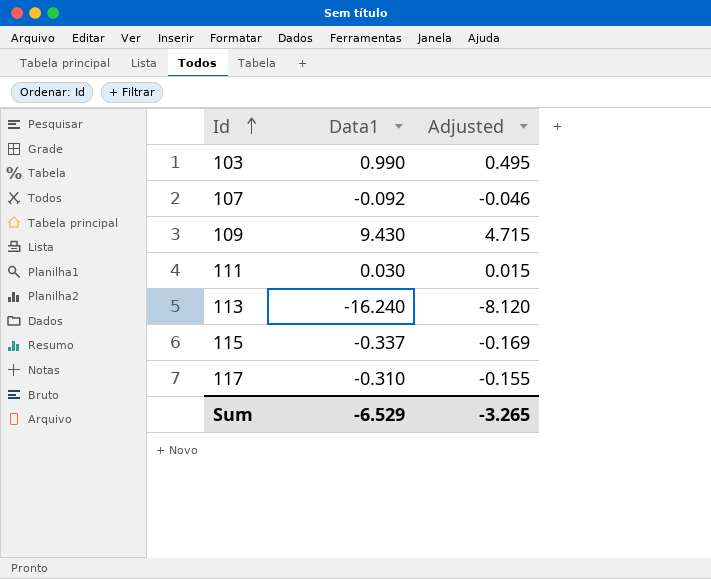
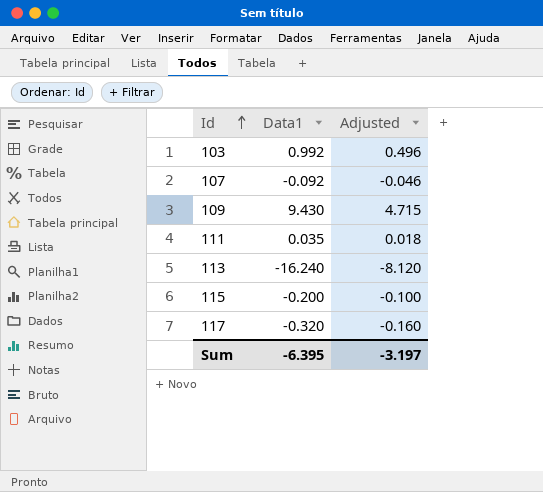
103 | Data1: 0.990 -> 0.992
103 | Adjusted: 0.495 -> 0.496
111 | Data1: 0.030 -> 0.035
111 | Adjusted: 0.015 -> 0.018
115 | Data1: -0.337 -> -0.200
115 | Adjusted: -0.169 -> -0.100
117 | Data1: -0.310 -> -0.320
117 | Adjusted: -0.155 -> -0.160
Sum | Data1: -6.529 -> -6.395
Sum | Adjusted: -3.265 -> -3.197

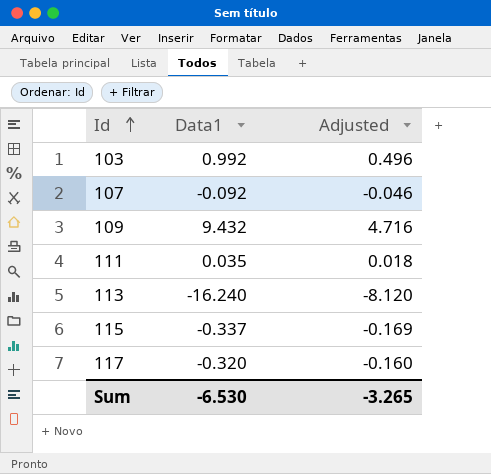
109 | Data1: 9.430 -> 9.432
109 | Adjusted: 4.715 -> 4.716
115 | Data1: -0.200 -> -0.337
115 | Adjusted: -0.100 -> -0.169
Sum | Data1: -6.395 -> -6.530
Sum | Adjusted: -3.197 -> -3.265

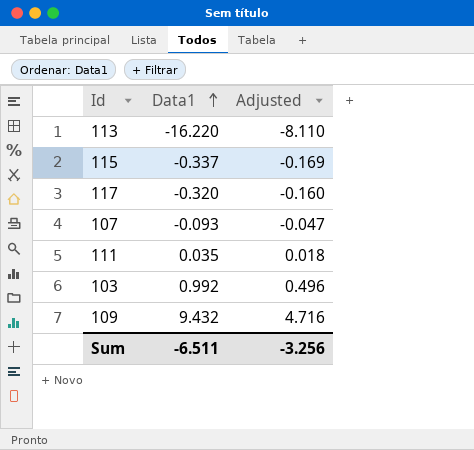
row order: Id ascending -> Data1 ascending
113 | Data1: -16.240 -> -16.220
113 | Adjusted: -8.120 -> -8.110
107 | Data1: -0.092 -> -0.093
107 | Adjusted: -0.046 -> -0.047
Sum | Data1: -6.530 -> -6.511
Sum | Adjusted: -3.265 -> -3.256

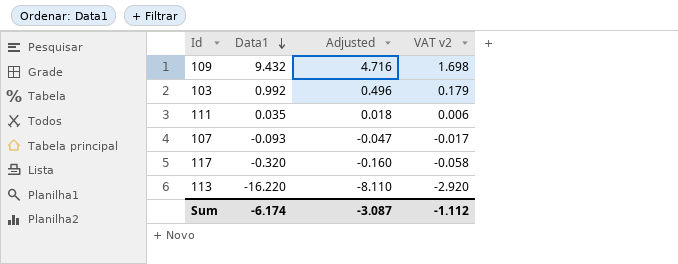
row order: Data1 ascending -> Data1 descending
column VAT v2 | formula: none -> [Data1] * 0.18
row 115: -0.337 | -0.169 -> none
Sum | Data1: -6.511 -> -6.174
Sum | Adjusted: -3.256 -> -3.087

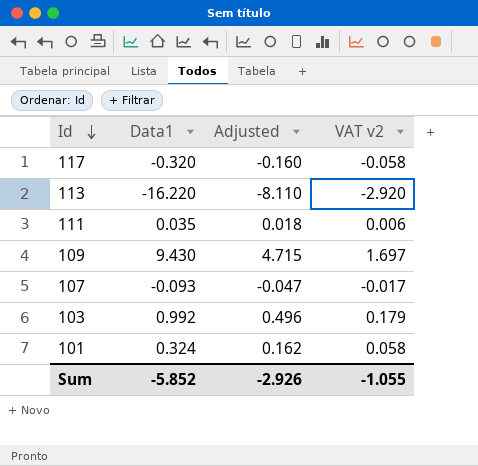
row order: Data1 descending -> Id descending
109 | Data1: 9.432 -> 9.430
109 | Adjusted: 4.716 -> 4.715
109 | VAT v2: 1.698 -> 1.697
row 101: none -> 0.324 | 0.162 | 0.058
Sum | Data1: -6.174 -> -5.852
Sum | Adjusted: -3.087 -> -2.926
Sum | VAT v2: -1.112 -> -1.055

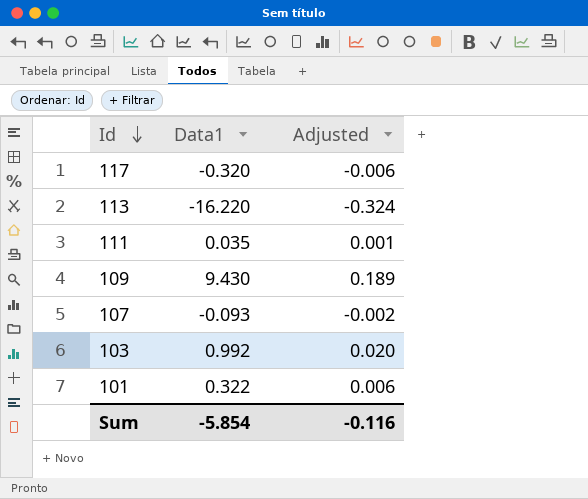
column VAT v2 | formula: [Data1] * 0.18 -> none
column Adjusted | formula: [Data1] * 0.5 -> [Data1] * 0.02
101 | Data1: 0.324 -> 0.322
Sum | Data1: -5.852 -> -5.854
Sum | Adjusted: -2.926 -> -0.116

